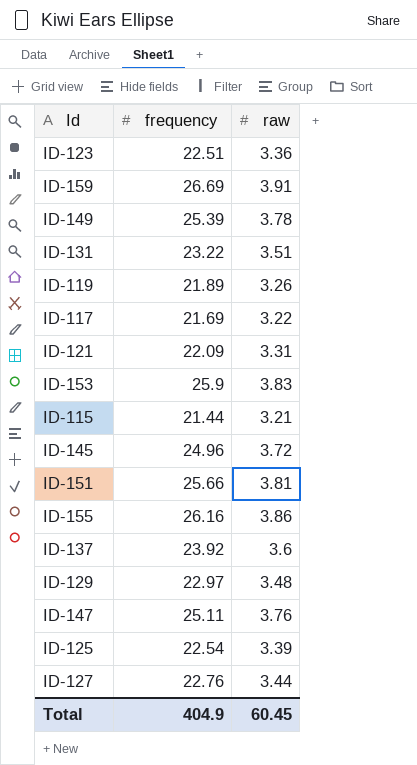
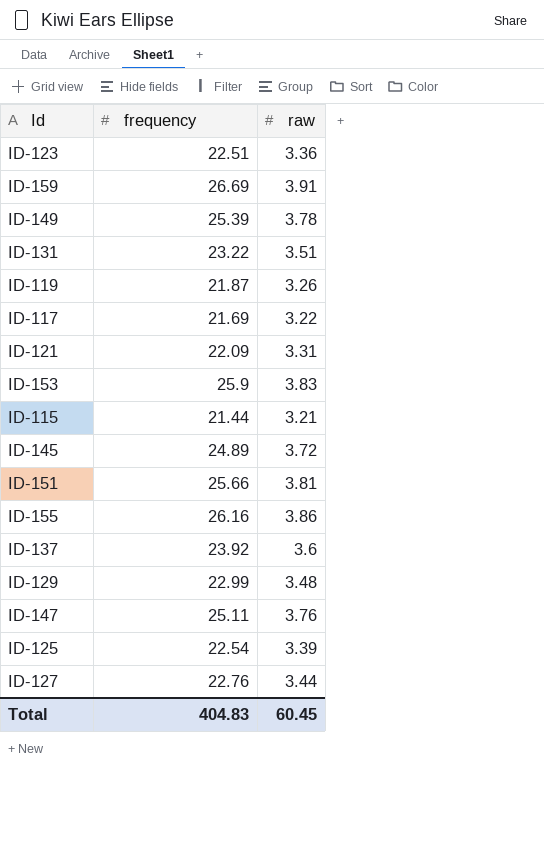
ID-119 | frequency: 21.89 -> 21.87
ID-145 | frequency: 24.96 -> 24.89
ID-129 | frequency: 22.97 -> 22.99
Total | frequency: 404.9 -> 404.83

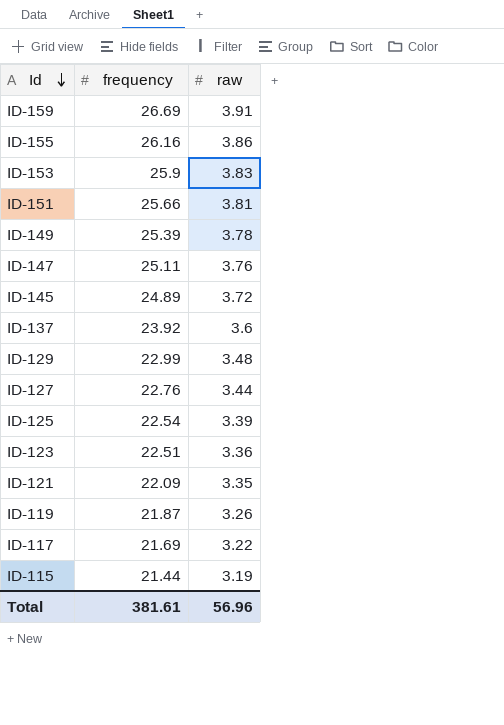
row order: none -> Id descending
row ID-131: 23.22 | 3.51 -> none
ID-121 | raw: 3.31 -> 3.35
ID-115 | raw: 3.21 -> 3.19
Total | frequency: 404.83 -> 381.61
Total | raw: 60.45 -> 56.96

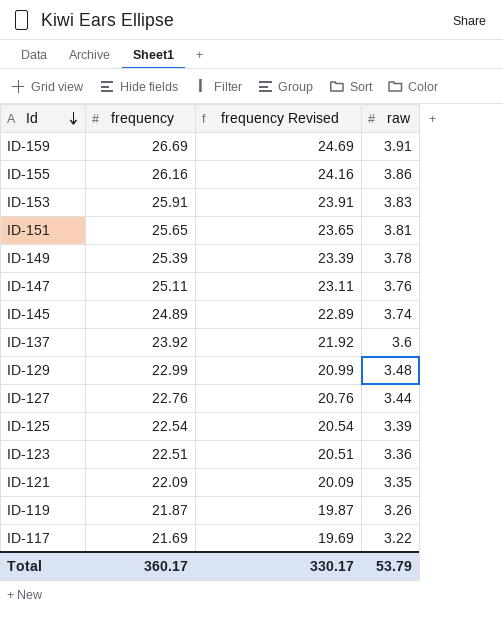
column frequency Revised | formula: none -> [frequency] - 2
row ID-115: 21.44 | 3.19 -> none
ID-153 | frequency: 25.9 -> 25.91
ID-151 | frequency: 25.66 -> 25.65
ID-145 | raw: 3.72 -> 3.74
Total | frequency: 381.61 -> 360.17
Total | raw: 56.96 -> 53.79

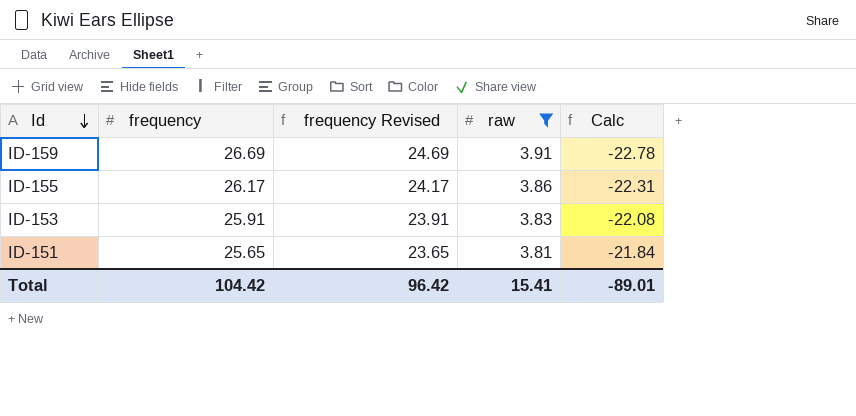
filter: none -> raw >= 3.81
column Calc | formula: none -> [raw] - [frequency]
ID-155 | frequency: 26.16 -> 26.17
ID-155 | frequency Revised: 24.16 -> 24.17
Total | frequency: 360.17 -> 104.42
Total | frequency Revised: 330.17 -> 96.42
Total | raw: 53.79 -> 15.41

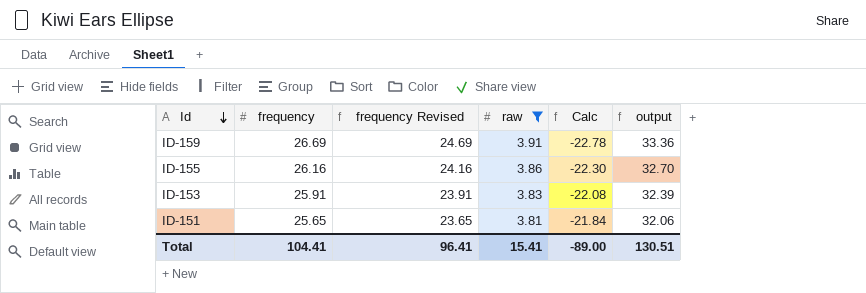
column output | formula: none -> [frequency] * 1.25
ID-155 | frequency: 26.17 -> 26.16
ID-155 | frequency Revised: 24.17 -> 24.16
ID-155 | Calc: -22.31 -> -22.30
Total | frequency: 104.42 -> 104.41
Total | frequency Revised: 96.42 -> 96.41
Total | Calc: -89.01 -> -89.00

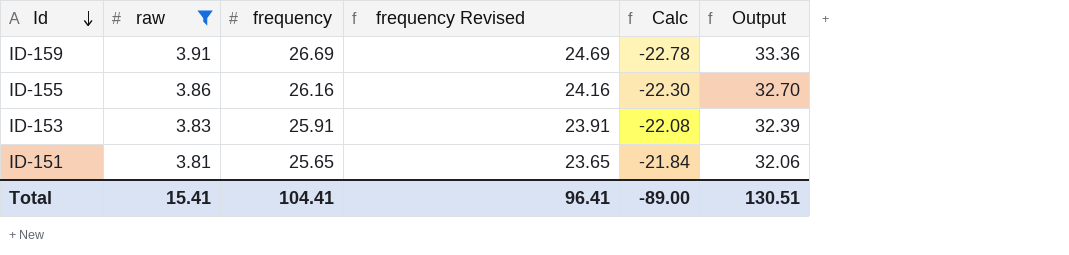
column raw | position: 4 -> 2
column name: output -> Output

